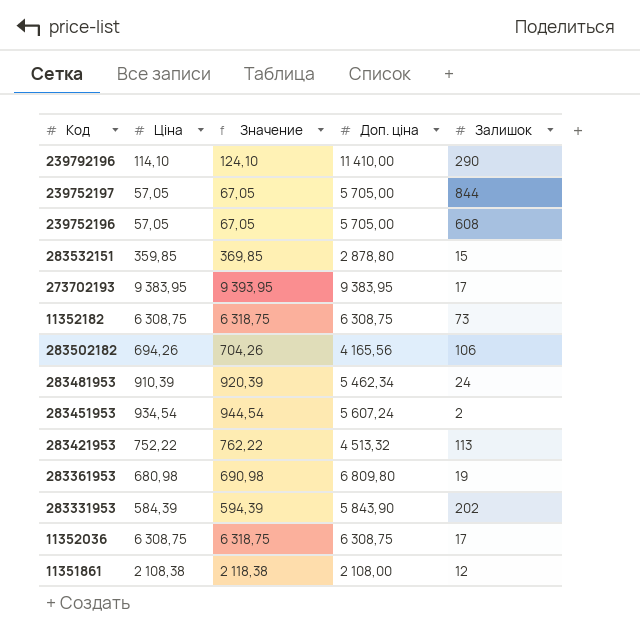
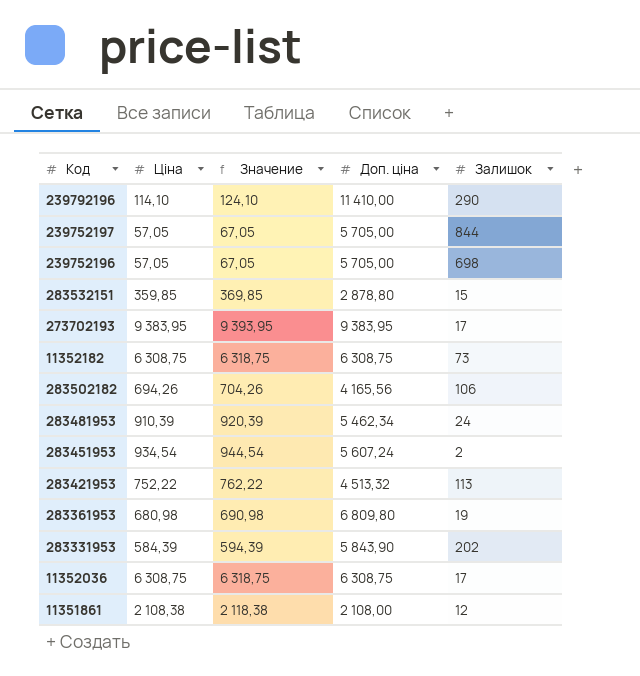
239752196 | Залишок: 608 -> 698

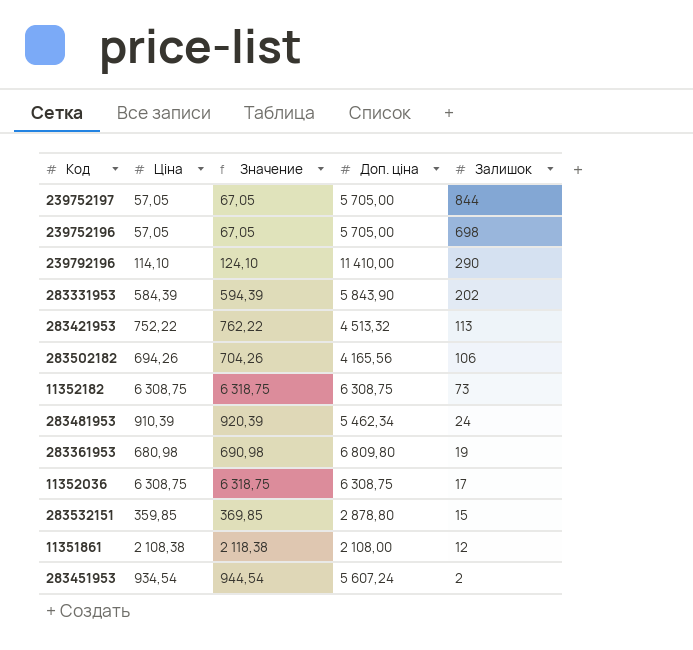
row order: none -> Залишок descending
row 273702193: 9 383,95 | 9 393,95 | 9 383,95 | 17 -> none

